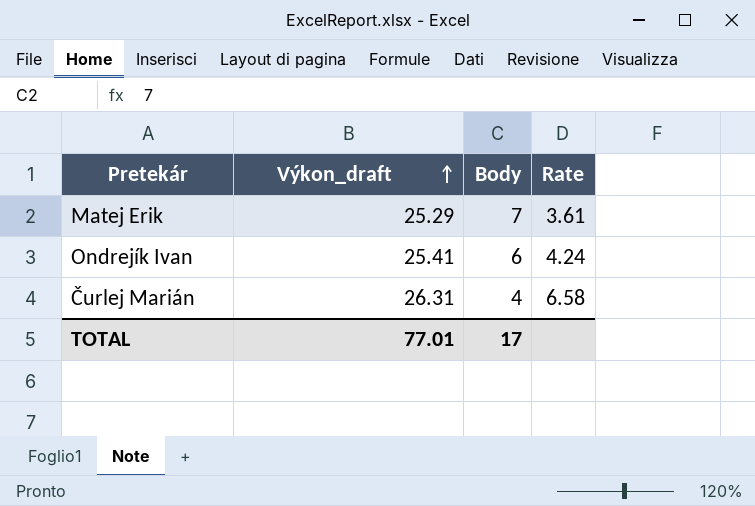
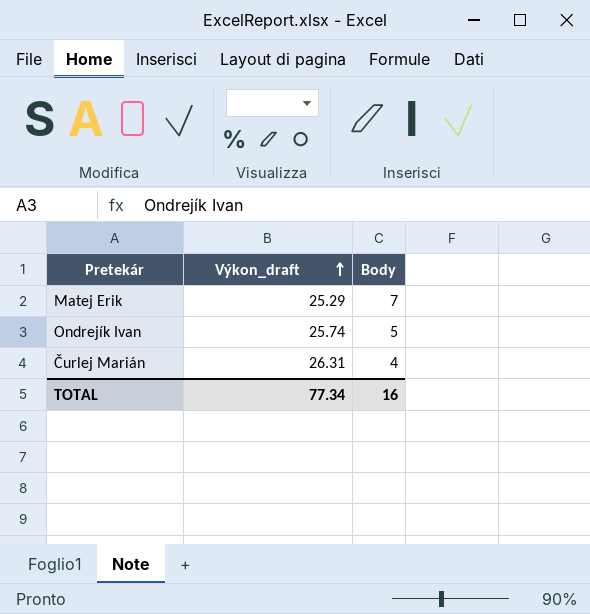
column Rate | formula: [Výkon_draft] / [Body] -> none
Ondrejík Ivan | Výkon_draft: 25.41 -> 25.74
Ondrejík Ivan | Body: 6 -> 5
TOTAL | Výkon_draft: 77.01 -> 77.34
TOTAL | Body: 17 -> 16

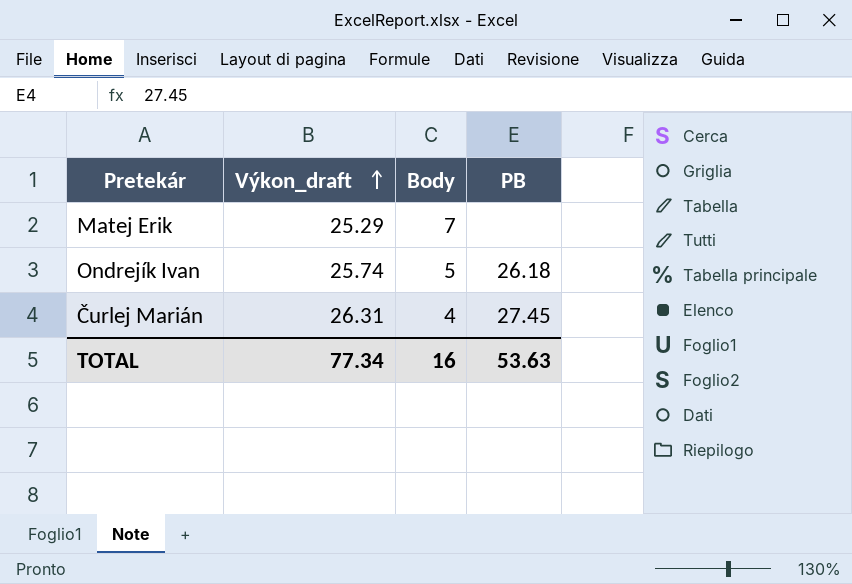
column PB | position: none -> 4

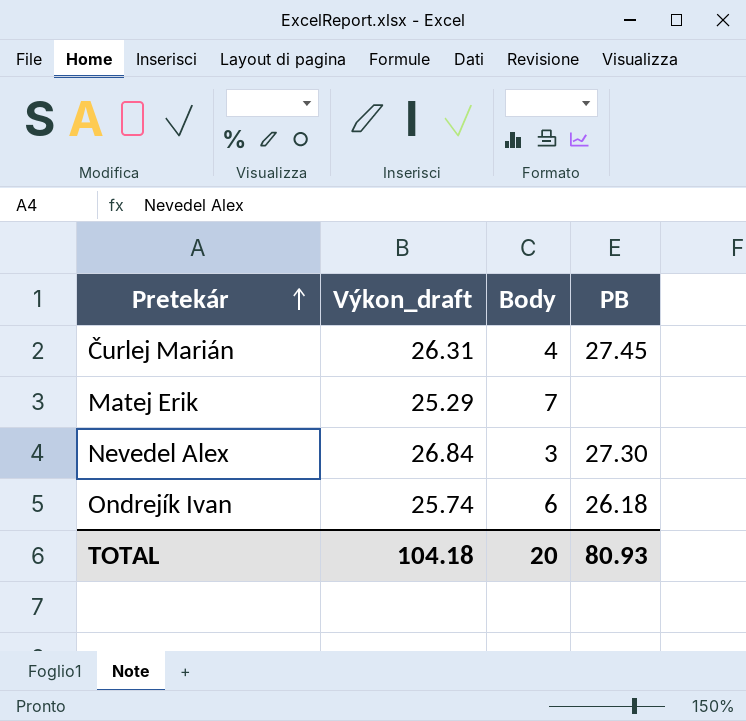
row order: Výkon_draft ascending -> Pretekár ascending
row Nevedel Alex: none -> 26.84 | 3 | 27.30
Ondrejík Ivan | Body: 5 -> 6
TOTAL | Výkon_draft: 77.34 -> 104.18
TOTAL | Body: 16 -> 20
TOTAL | PB: 53.63 -> 80.93

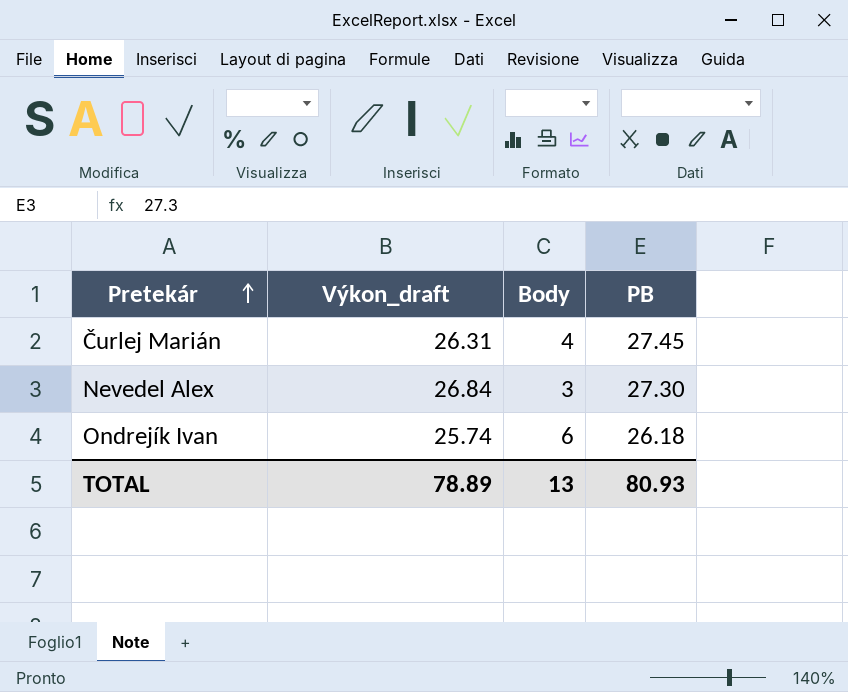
row Matej Erik: 25.29 | 7 | none -> none
TOTAL | Výkon_draft: 104.18 -> 78.89
TOTAL | Body: 20 -> 13

